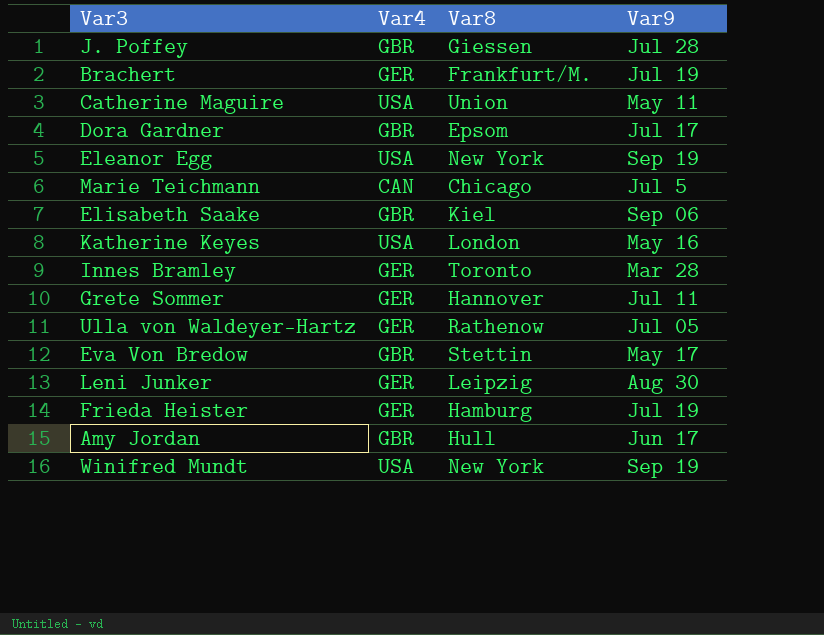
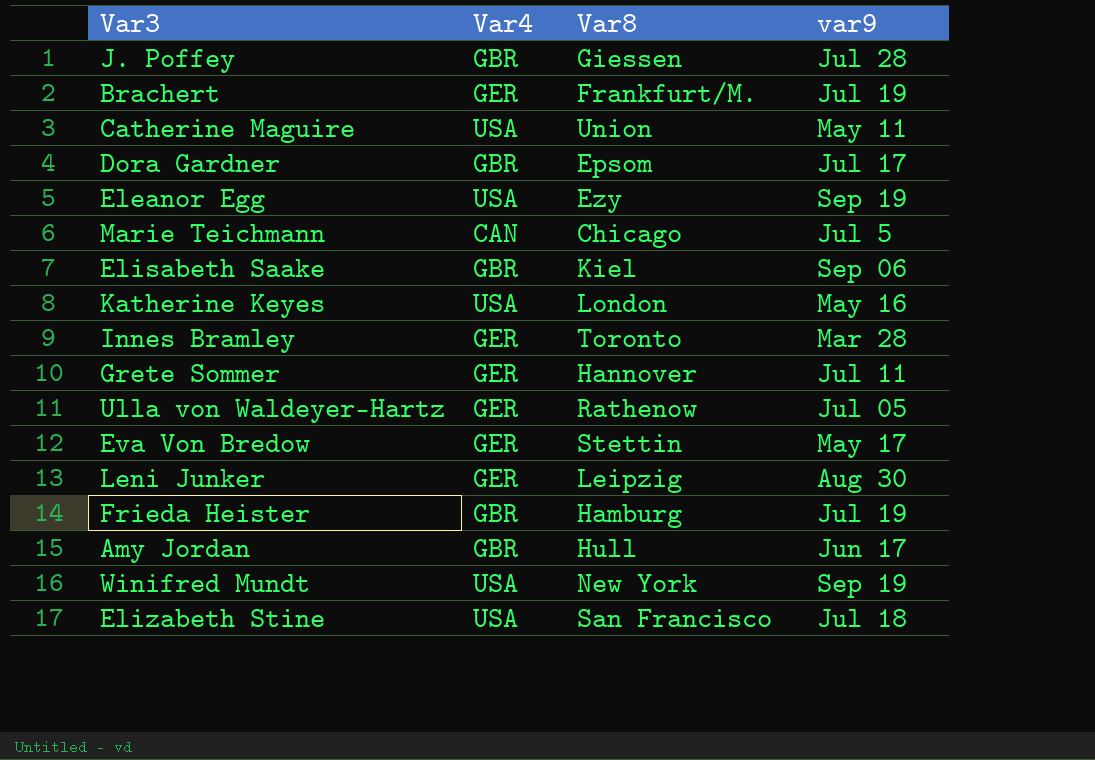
column name: Var9 -> var9
Eleanor Egg | Var8: New York -> Ezy
Eva Von Bredow | Var4: GBR -> GER
Frieda Heister | Var4: GER -> GBR
row Elizabeth Stine: none -> USA | San Francisco | Jul 18

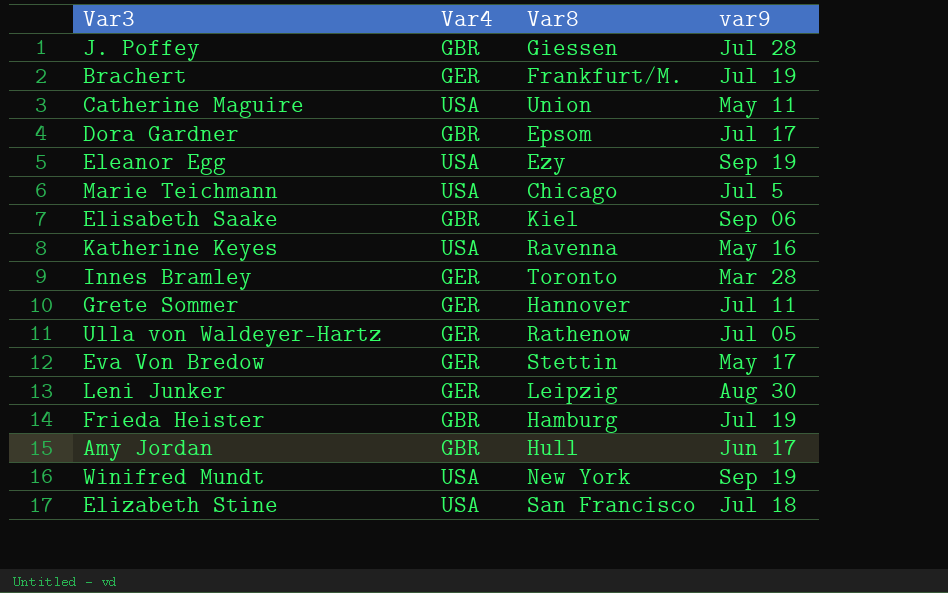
Marie Teichmann | Var4: CAN -> USA
Katherine Keyes | Var8: London -> Ravenna

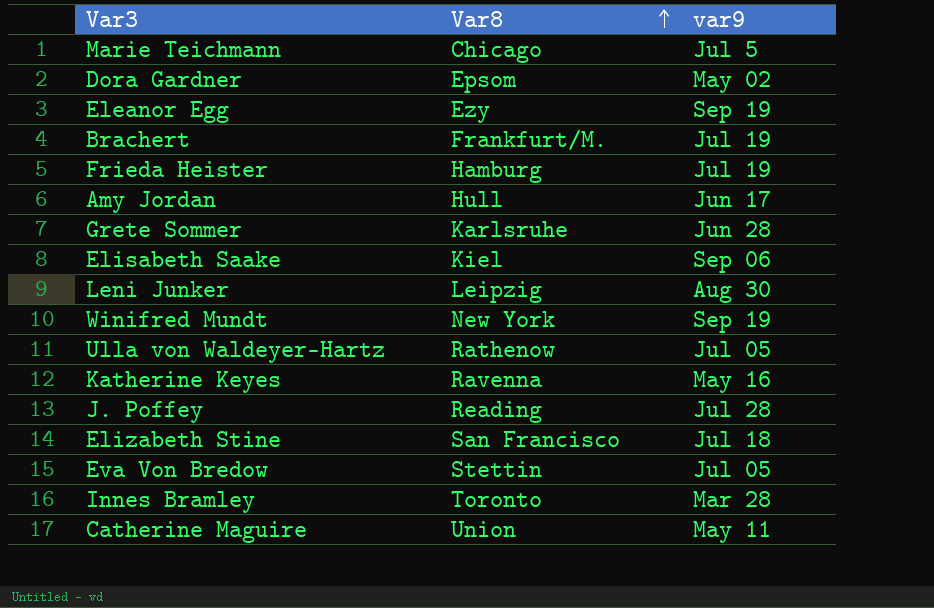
row order: none -> Var8 ascending
column Var4 | position: 2 -> none
Dora Gardner | var9: Jul 17 -> May 02
Grete Sommer | Var8: Hannover -> Karlsruhe
Grete Sommer | var9: Jul 11 -> Jun 28
J. Poffey | Var8: Giessen -> Reading
Eva Von Bredow | var9: May 17 -> Jul 05

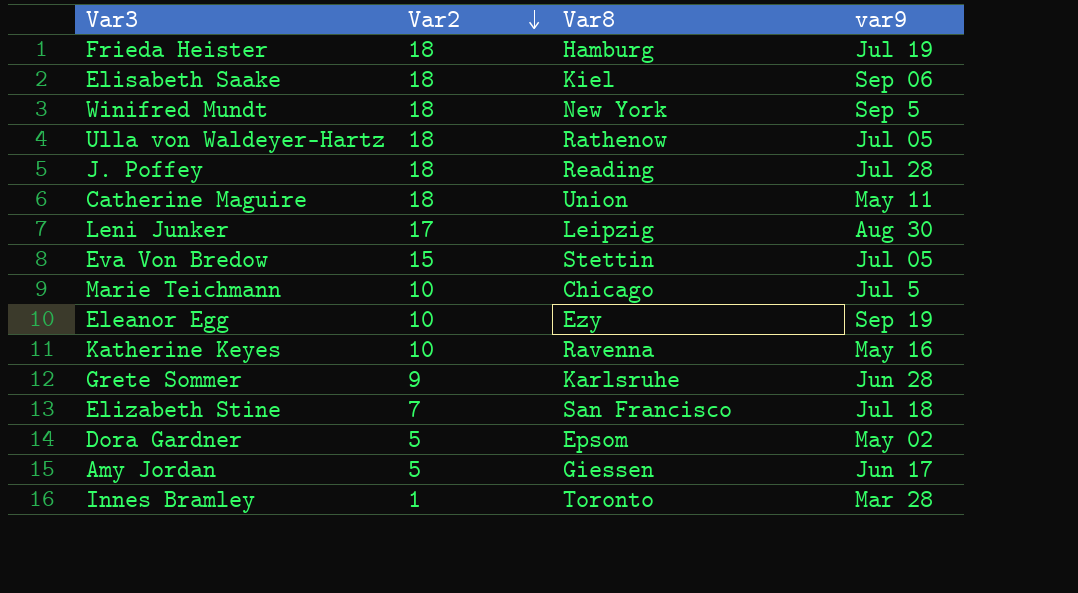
row order: Var8 ascending -> Var2 descending
column Var2 | position: none -> 2
row Brachert: Frankfurt/M. | Jul 19 -> none
Winifred Mundt | var9: Sep 19 -> Sep 5
Amy Jordan | Var8: Hull -> Giessen

